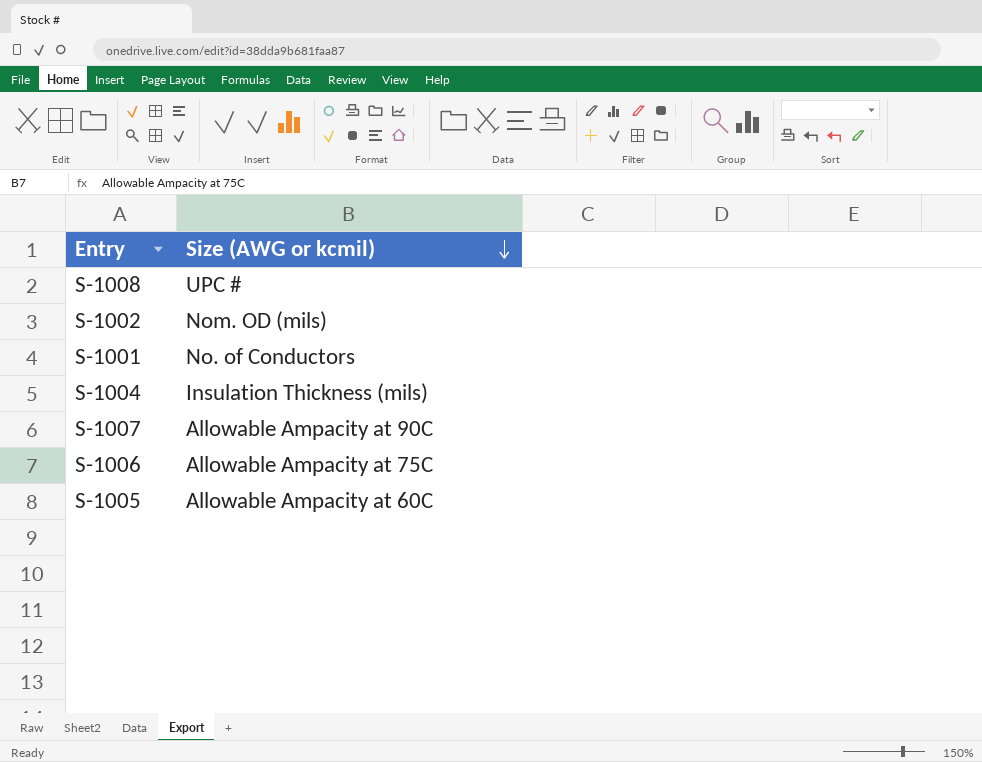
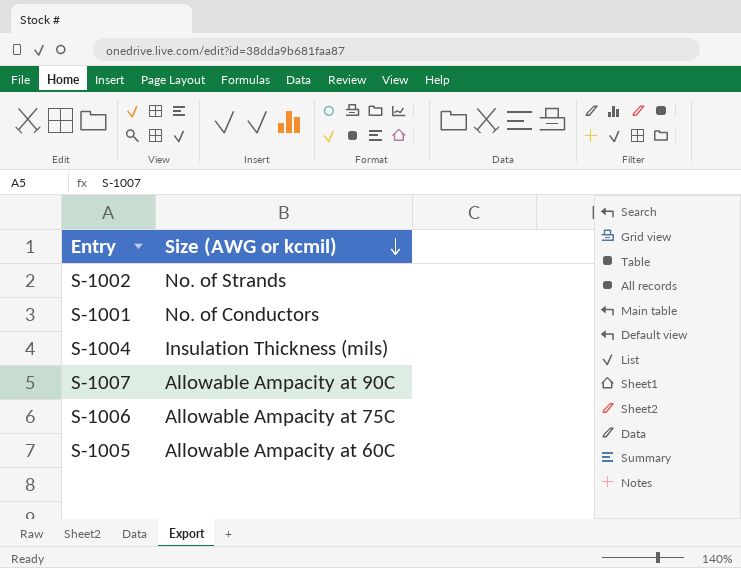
row S-1008: UPC # -> none
S-1002 | Size (AWG or kcmil): Nom. OD (mils) -> No. of Strands

